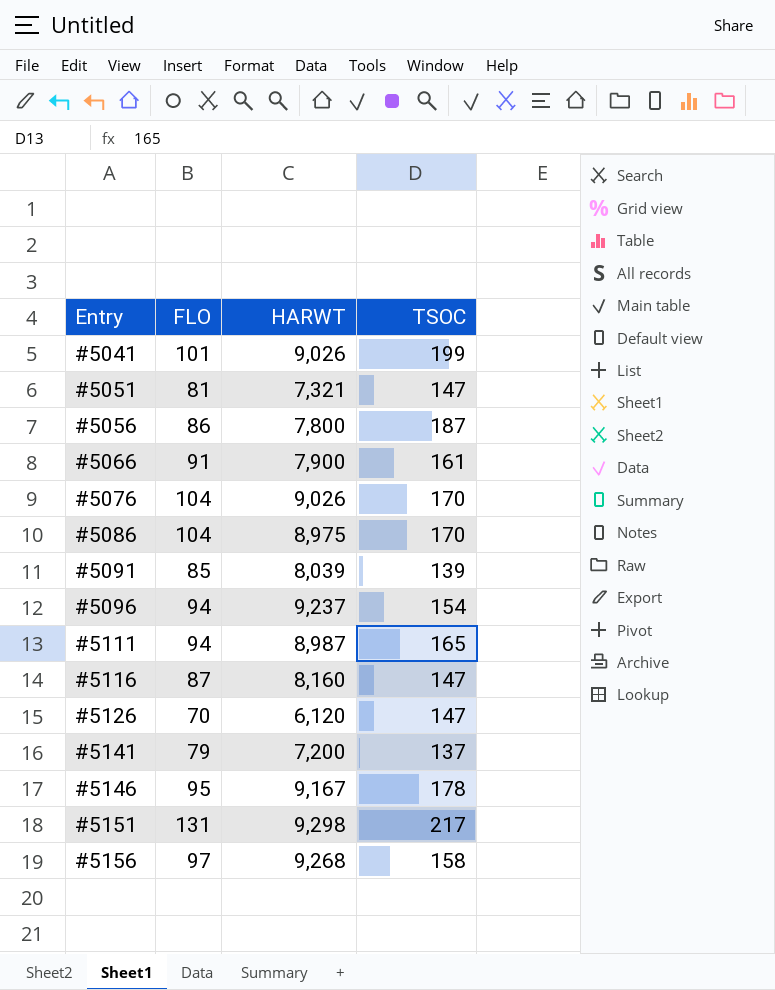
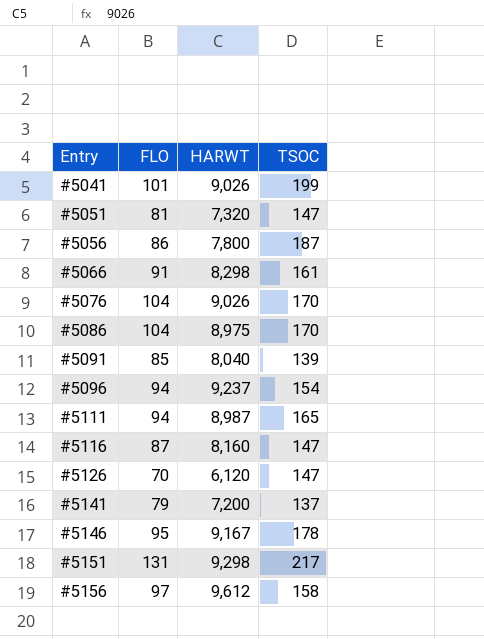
#5051 | HARWT: 7,321 -> 7,320
#5066 | HARWT: 7,900 -> 8,298
#5091 | HARWT: 8,039 -> 8,040
#5156 | HARWT: 9,268 -> 9,612

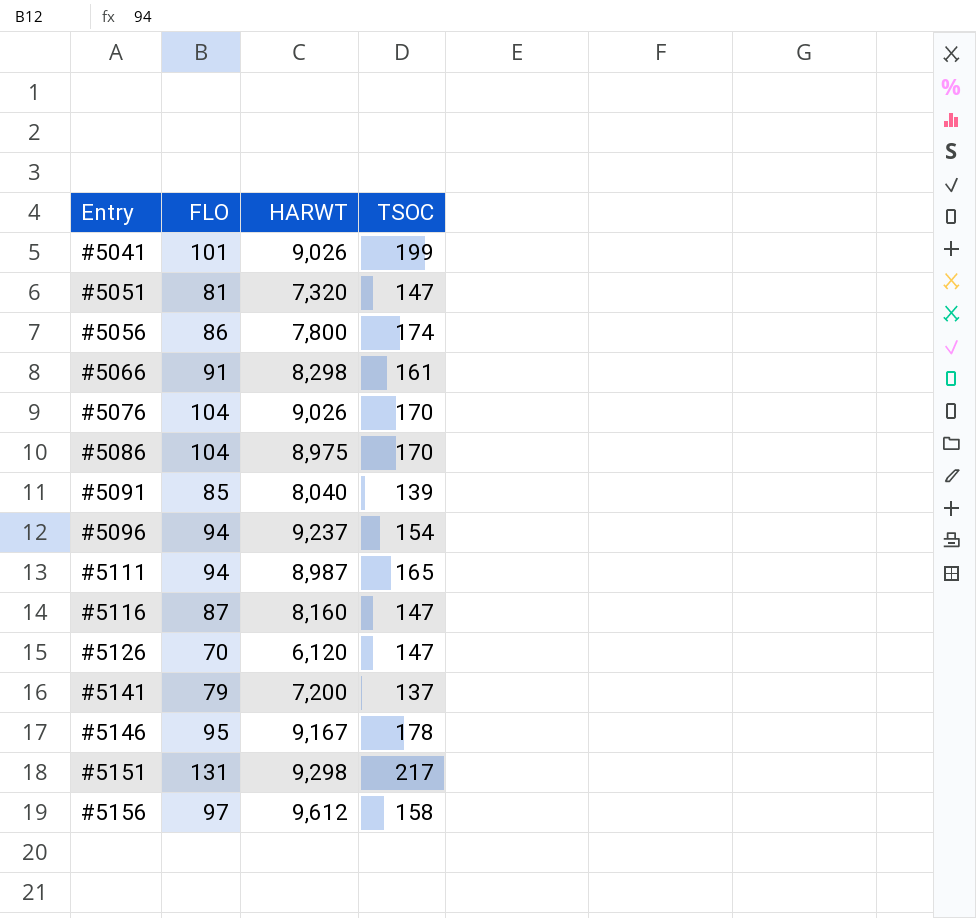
#5056 | TSOC: 187 -> 174

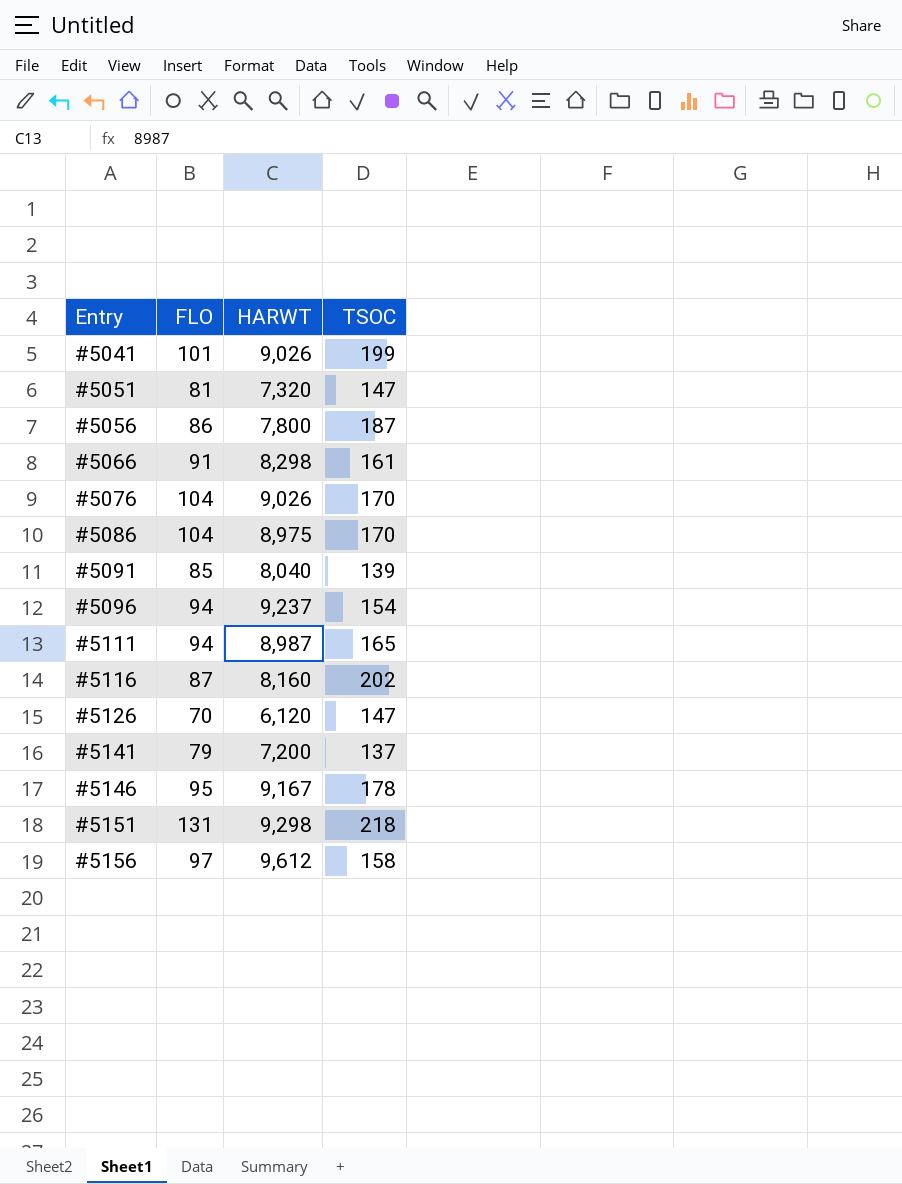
#5056 | TSOC: 174 -> 187
#5116 | TSOC: 147 -> 202
#5151 | TSOC: 217 -> 218

